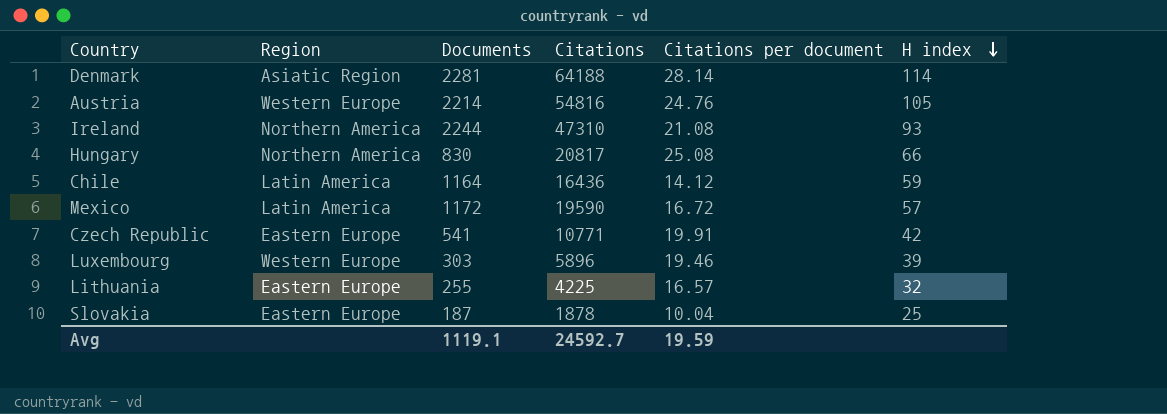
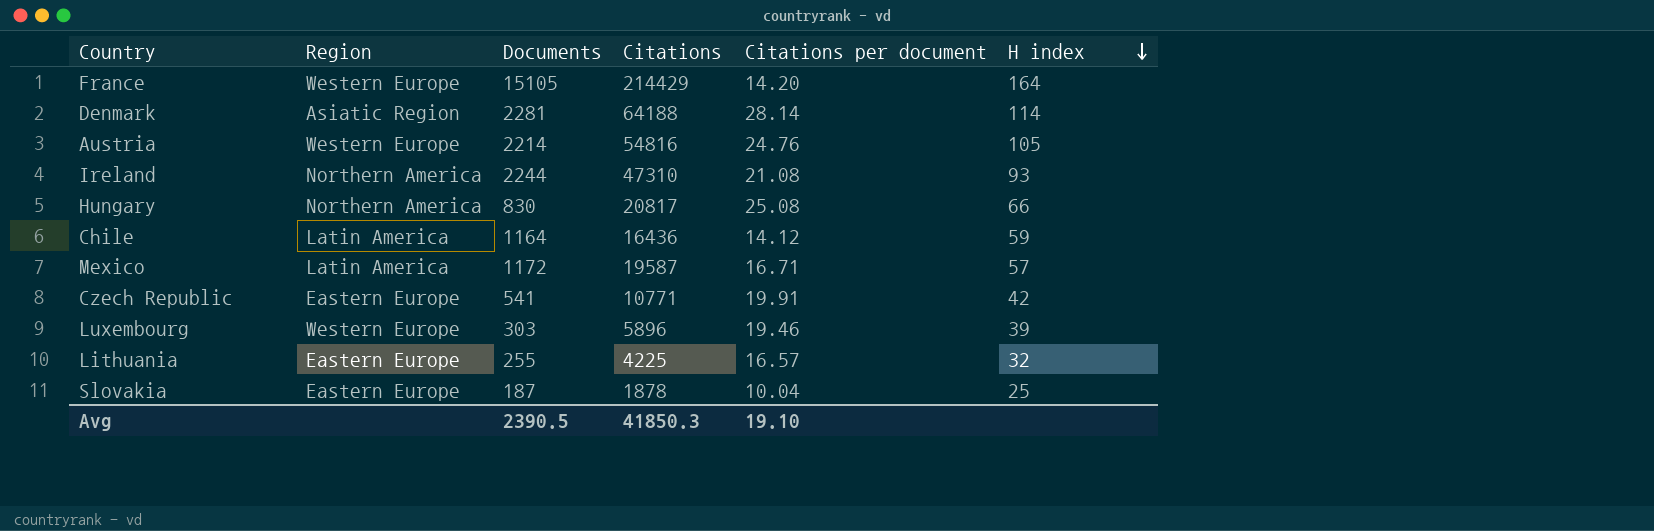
row France: none -> Western Europe | 15105 | 214429 | 14.20 | 164
Mexico | Citations: 19590 -> 19587
Mexico | Citations per document: 16.72 -> 16.71
Avg | Documents: 1119.1 -> 2390.5
Avg | Citations: 24592.7 -> 41850.3
Avg | Citations per document: 19.59 -> 19.10

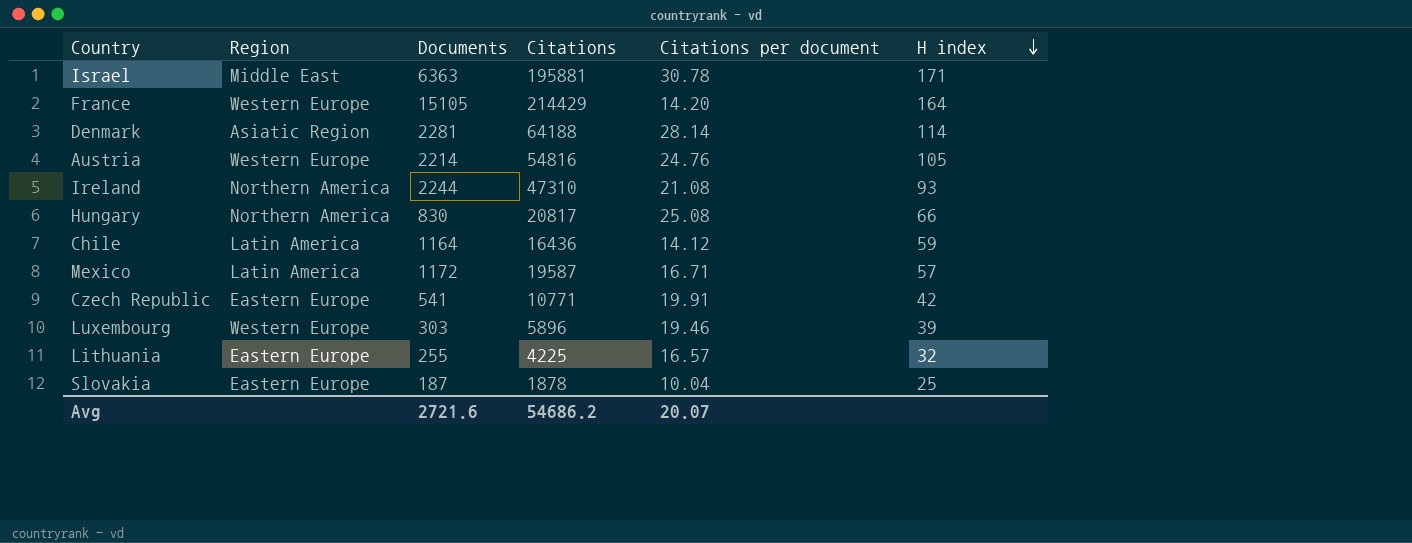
row Israel: none -> Middle East | 6363 | 195881 | 30.78 | 171
Avg | Documents: 2390.5 -> 2721.6
Avg | Citations: 41850.3 -> 54686.2
Avg | Citations per document: 19.10 -> 20.07

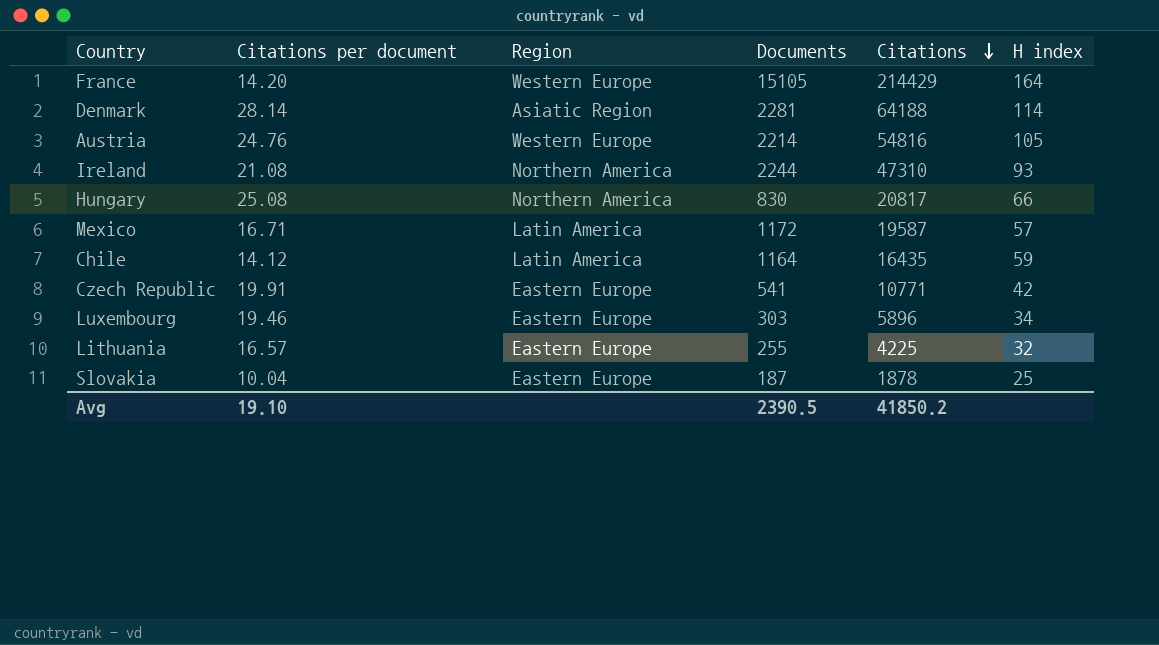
row order: H index descending -> Citations descending
column Citations per document | position: 5 -> 2
row Israel: Middle East | 6363 | 195881 | 30.78 | 171 -> none
Chile | Citations: 16436 -> 16435
Luxembourg | Region: Western Europe -> Eastern Europe
Luxembourg | H index: 39 -> 34
Avg | Citations per document: 20.07 -> 19.10
Avg | Documents: 2721.6 -> 2390.5
Avg | Citations: 54686.2 -> 41850.2

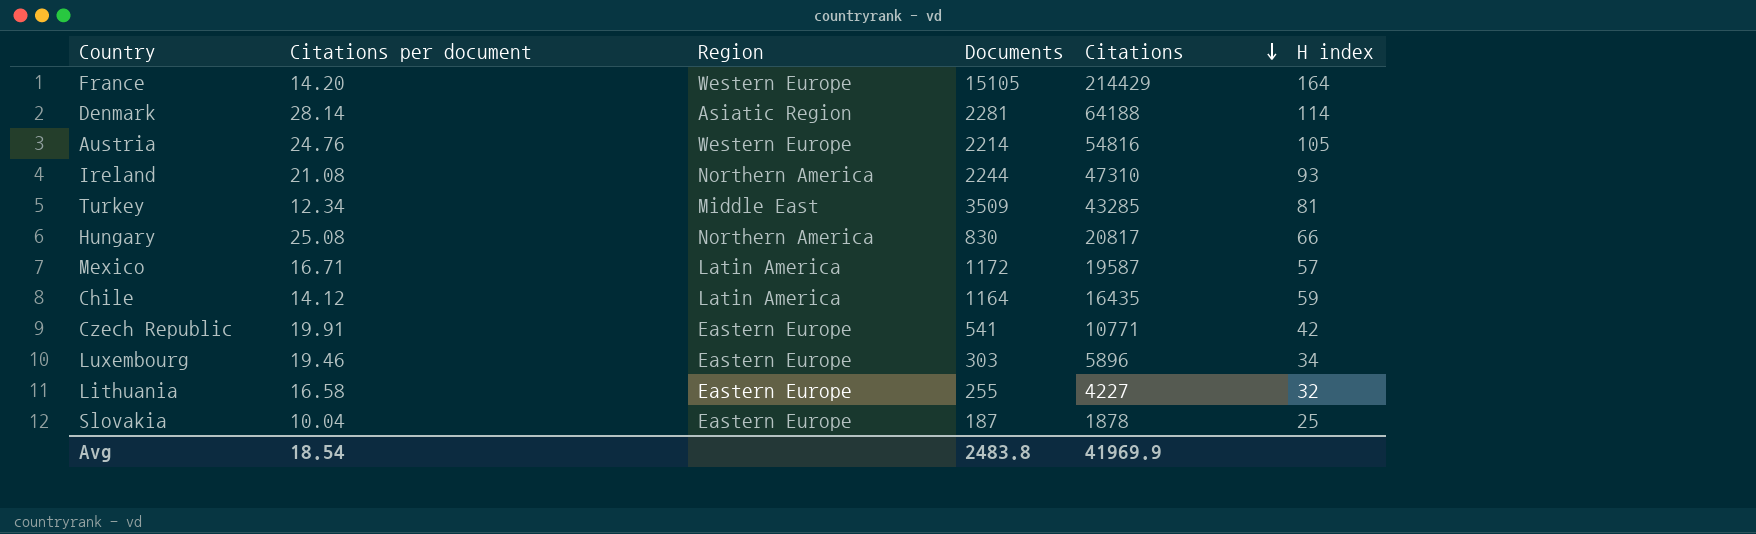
row Turkey: none -> 12.34 | Middle East | 3509 | 43285 | 81
Lithuania | Citations per document: 16.57 -> 16.58
Lithuania | Citations: 4225 -> 4227
Avg | Citations per document: 19.10 -> 18.54
Avg | Documents: 2390.5 -> 2483.8
Avg | Citations: 41850.2 -> 41969.9

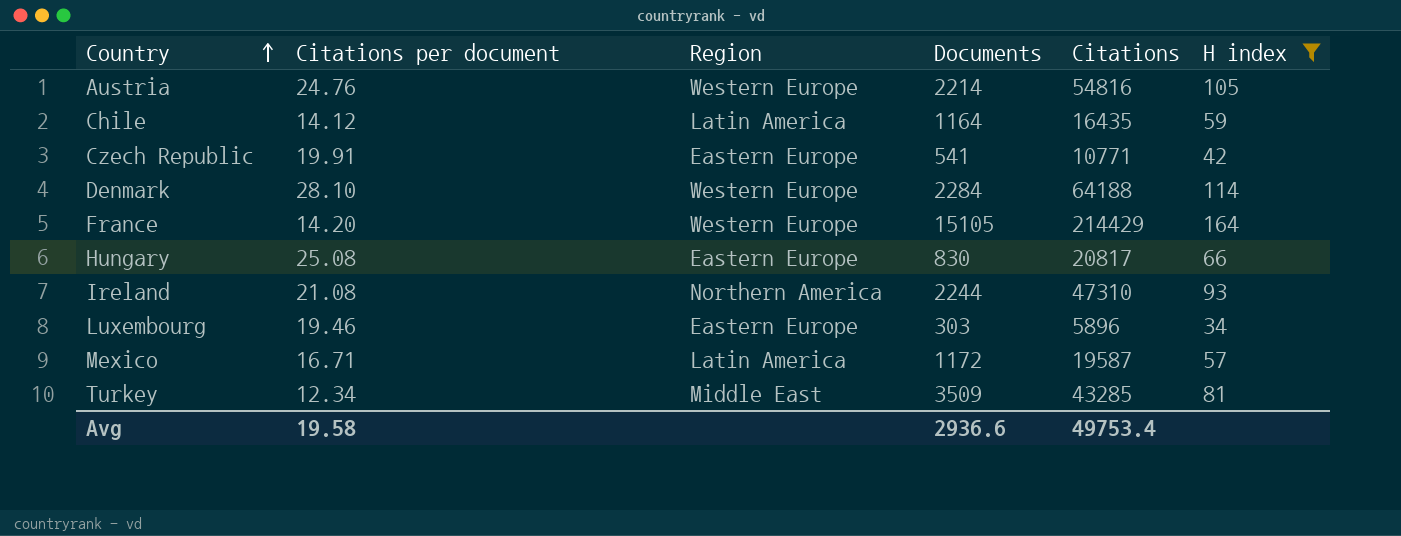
filter: none -> H index >= 34
row order: Citations descending -> Country ascending
Denmark | Citations per document: 28.14 -> 28.10
Denmark | Region: Asiatic Region -> Western Europe
Denmark | Documents: 2281 -> 2284
Hungary | Region: Northern America -> Eastern Europe
Avg | Citations per document: 18.54 -> 19.58
Avg | Documents: 2483.8 -> 2936.6
Avg | Citations: 41969.9 -> 49753.4

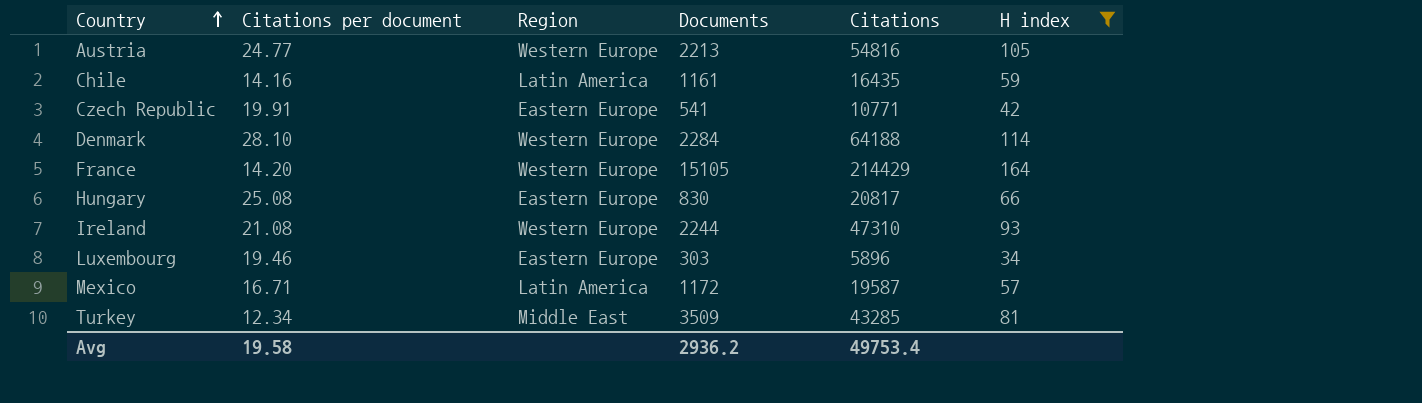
Austria | Citations per document: 24.76 -> 24.77
Austria | Documents: 2214 -> 2213
Chile | Citations per document: 14.12 -> 14.16
Chile | Documents: 1164 -> 1161
Ireland | Region: Northern America -> Western Europe
Avg | Documents: 2936.6 -> 2936.2

